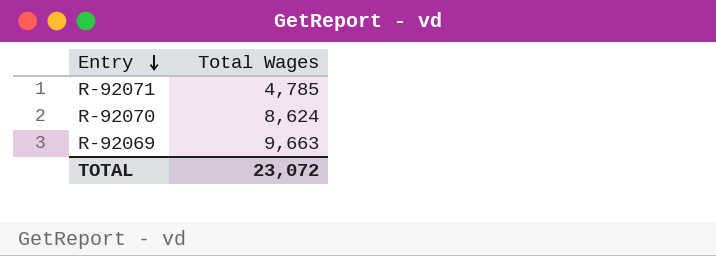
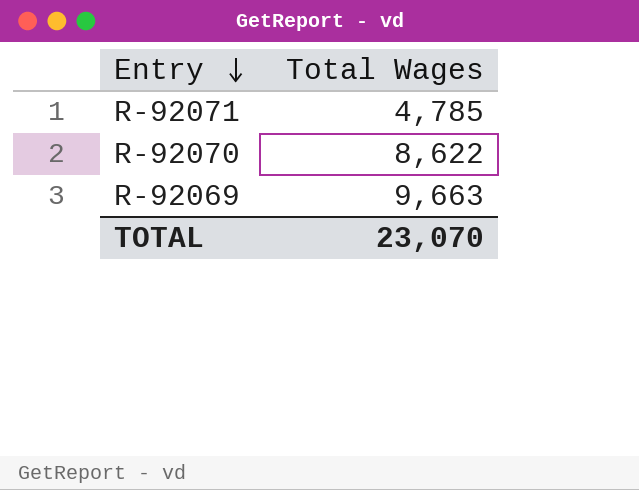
R-92070 | Total Wages: 8,624 -> 8,622
TOTAL | Total Wages: 23,072 -> 23,070

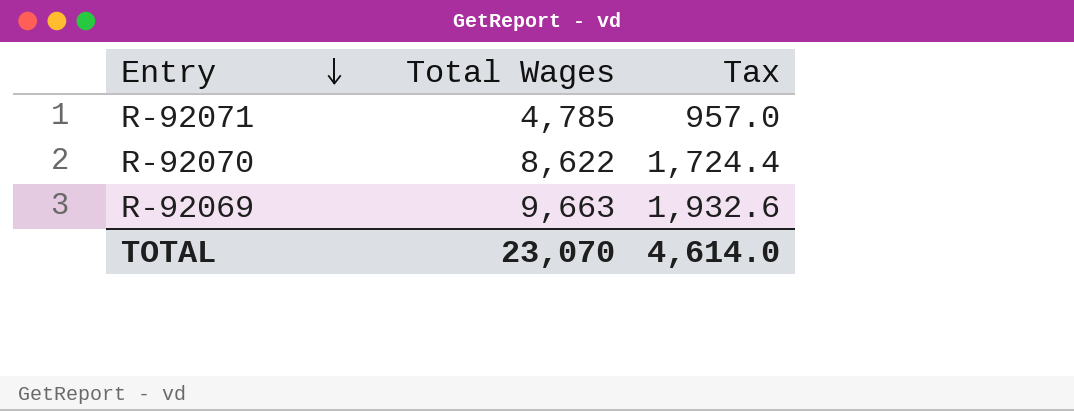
column Tax | formula: none -> [Total Wages] * 0.2

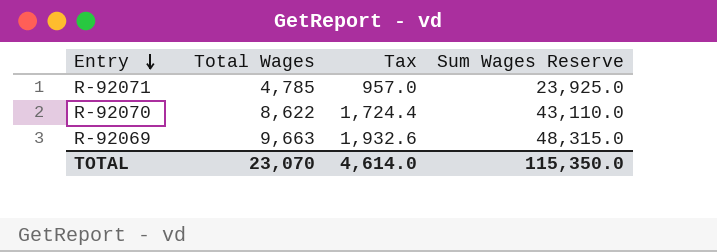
column Sum Wages Reserve | formula: none -> [Total Wages] * 5

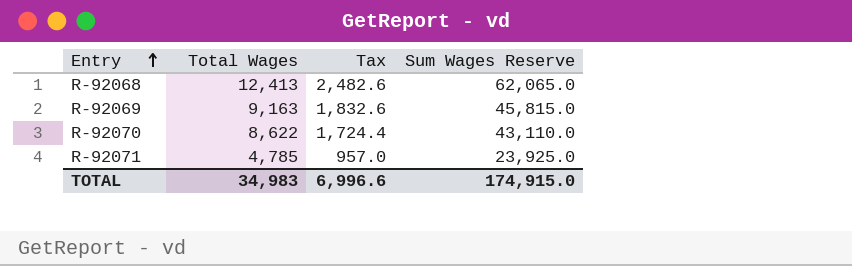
row order: Entry descending -> Entry ascending
row R-92068: none -> 12,413 | 2,482.6 | 62,065.0
R-92069 | Total Wages: 9,663 -> 9,163
R-92069 | Tax: 1,932.6 -> 1,832.6
R-92069 | Sum Wages Reserve: 48,315.0 -> 45,815.0
TOTAL | Total Wages: 23,070 -> 34,983
TOTAL | Tax: 4,614.0 -> 6,996.6
TOTAL | Sum Wages Reserve: 115,350.0 -> 174,915.0

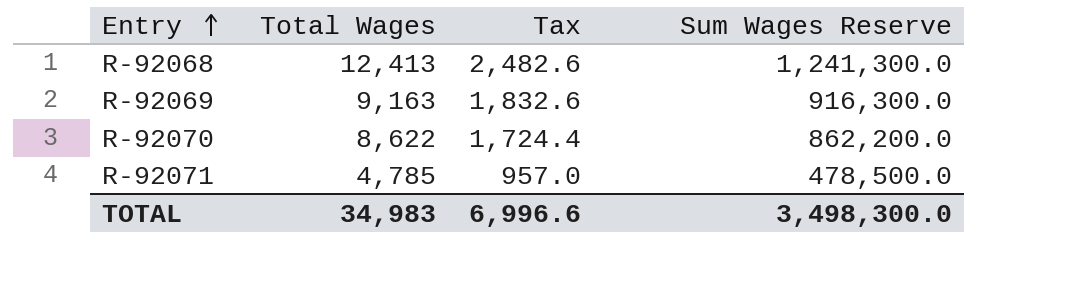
column Sum Wages Reserve | formula: [Total Wages] * 5 -> [Total Wages] * 100
TOTAL | Sum Wages Reserve: 174,915.0 -> 3,498,300.0

